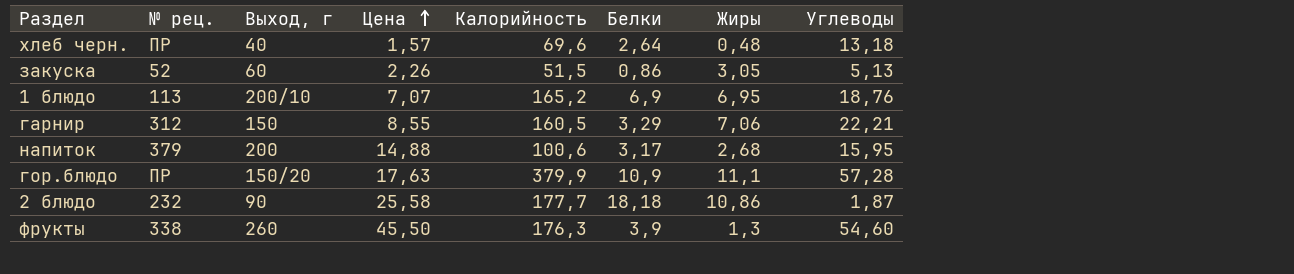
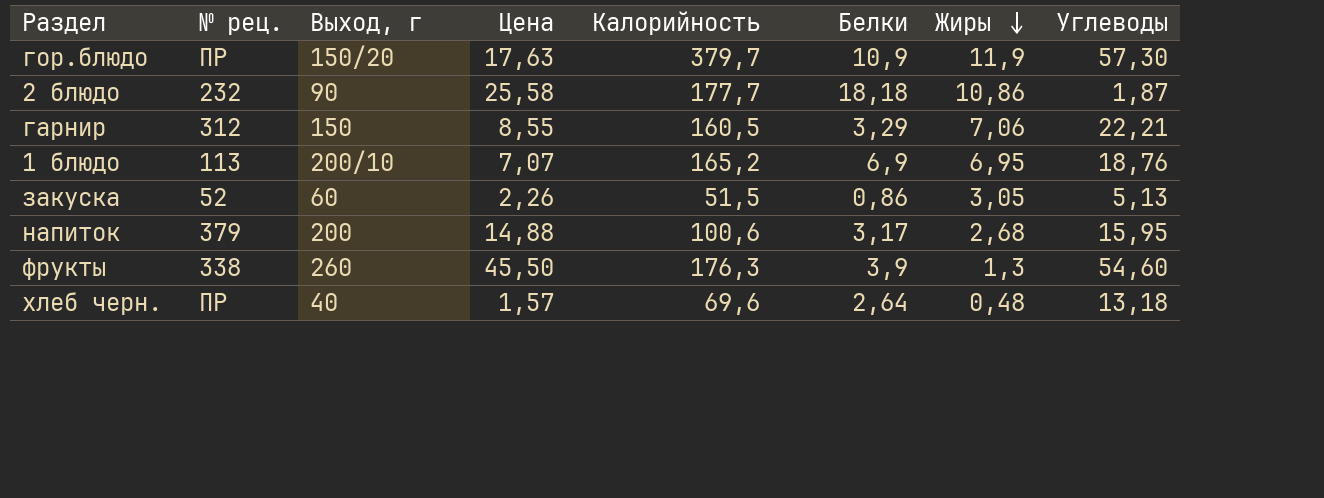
row order: Цена ascending -> Жиры descending
гор.блюдо | Калорийность: 379,9 -> 379,7
гор.блюдо | Жиры: 11,1 -> 11,9
гор.блюдо | Углеводы: 57,28 -> 57,30

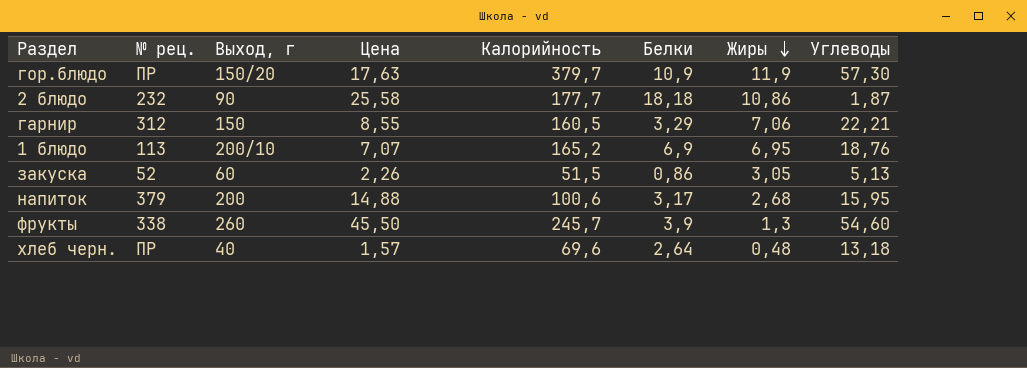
фрукты | Калорийность: 176,3 -> 245,7

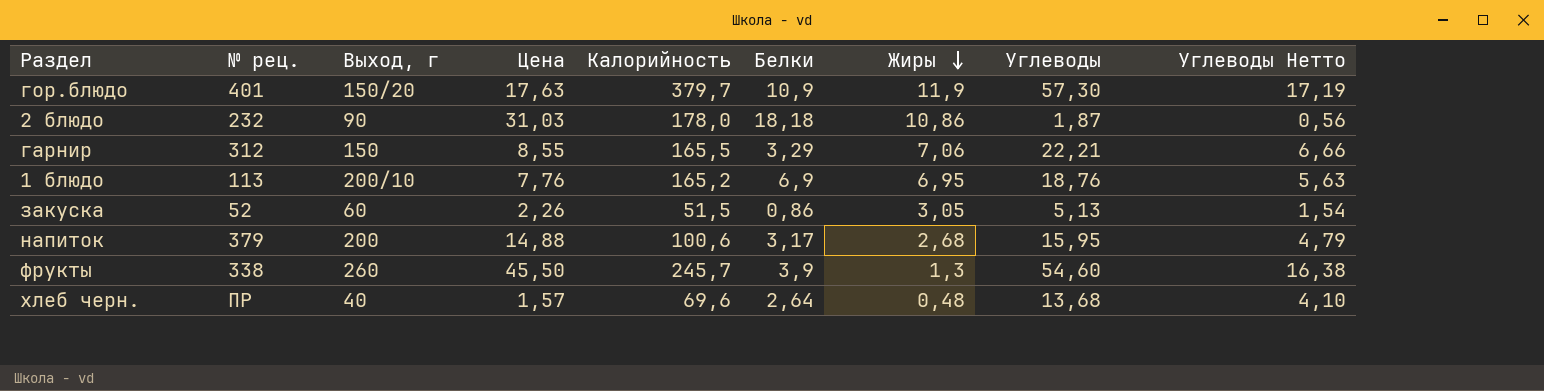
column Углеводы Нетто | formula: none -> [Углеводы] * 0,3
гор.блюдо | № рец.: ПР -> 401
2 блюдо | Цена: 25,58 -> 31,03
2 блюдо | Калорийность: 177,7 -> 178,0
гарнир | Калорийность: 160,5 -> 165,5
1 блюдо | Цена: 7,07 -> 7,76
хлеб черн. | Углеводы: 13,18 -> 13,68

